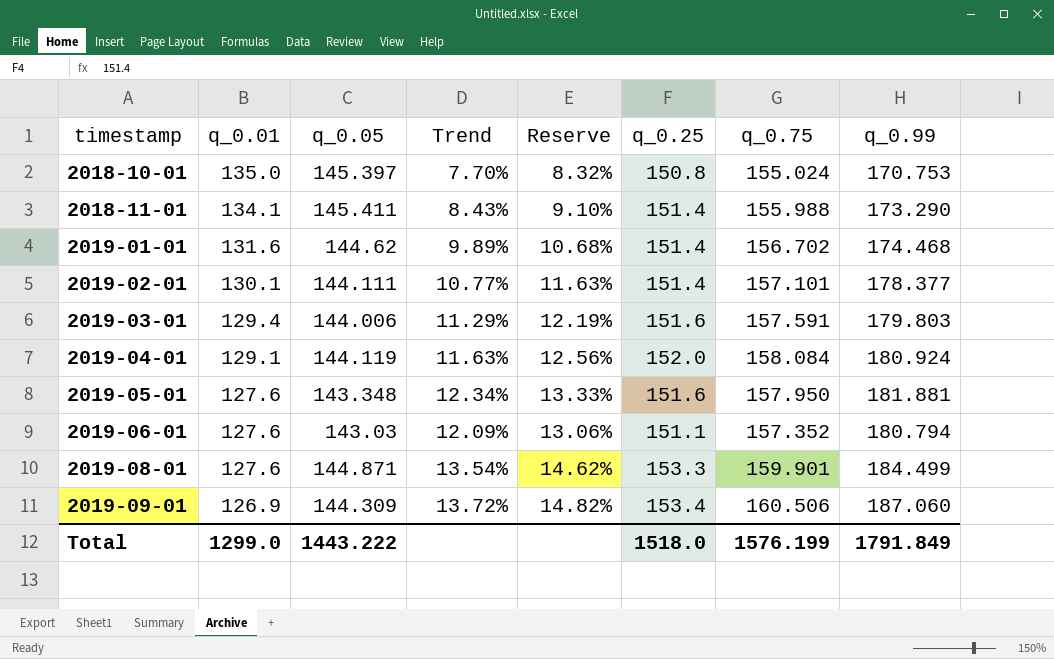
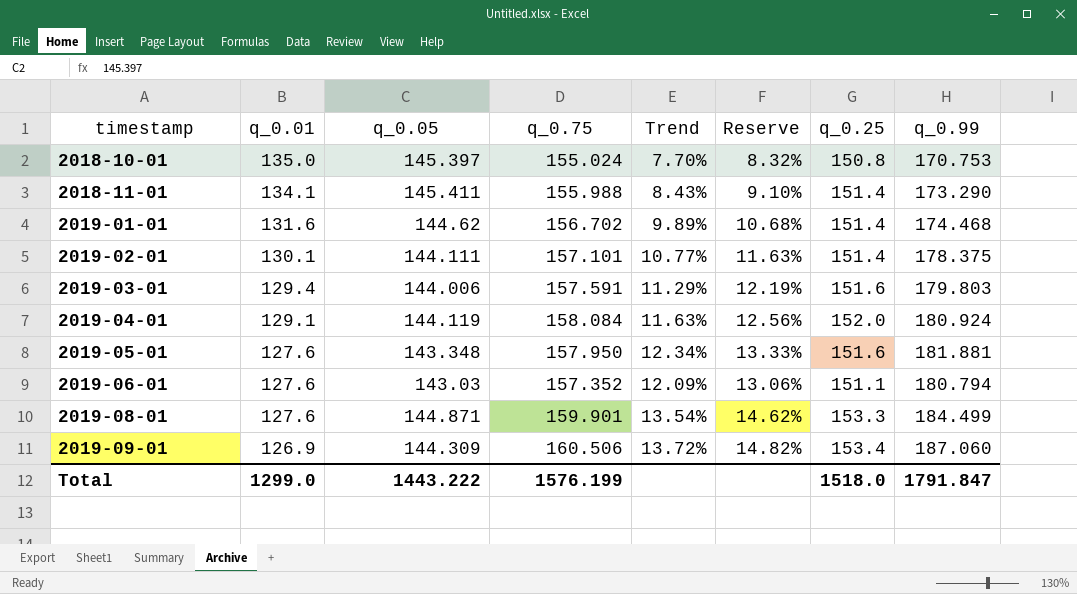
column q_0.75 | position: 7 -> 4
2019-02-01 | q_0.99: 178.377 -> 178.375
Total | q_0.99: 1791.849 -> 1791.847

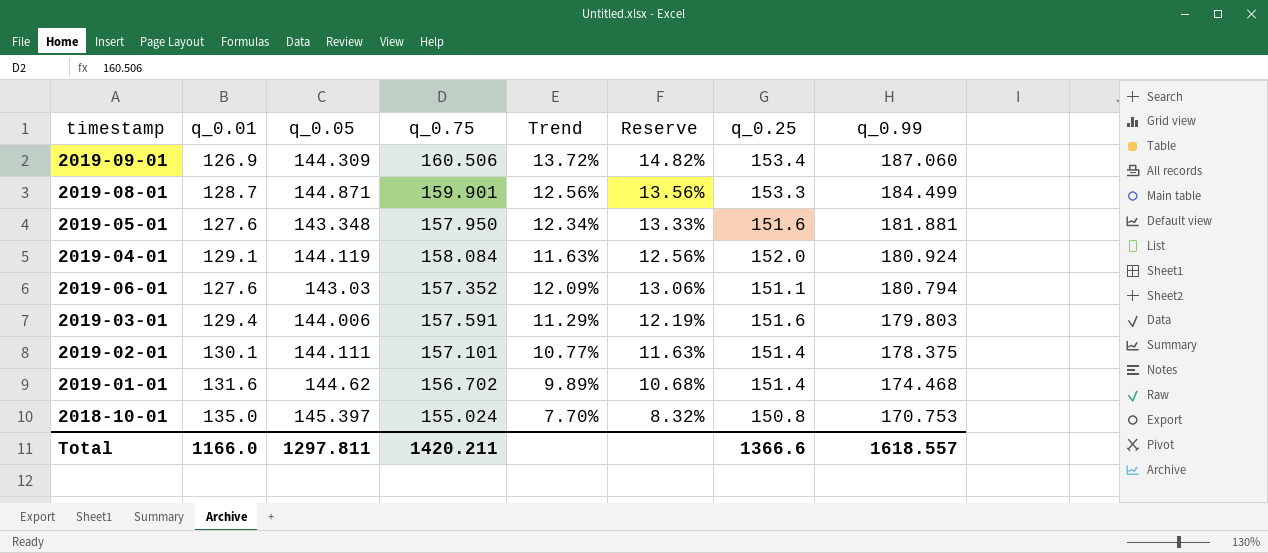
row order: timestamp ascending -> q_0.99 descending
row 2018-11-01: 134.1 | 145.411 | 155.988 | 8.43% | 9.10% | 151.4 | 173.290 -> none
2019-08-01 | q_0.01: 127.6 -> 128.7
2019-08-01 | Trend: 13.54% -> 12.56%
2019-08-01 | Reserve: 14.62% -> 13.56%
Total | q_0.01: 1299.0 -> 1166.0
Total | q_0.05: 1443.222 -> 1297.811
Total | q_0.75: 1576.199 -> 1420.211
Total | q_0.25: 1518.0 -> 1366.6
Total | q_0.99: 1791.847 -> 1618.557

